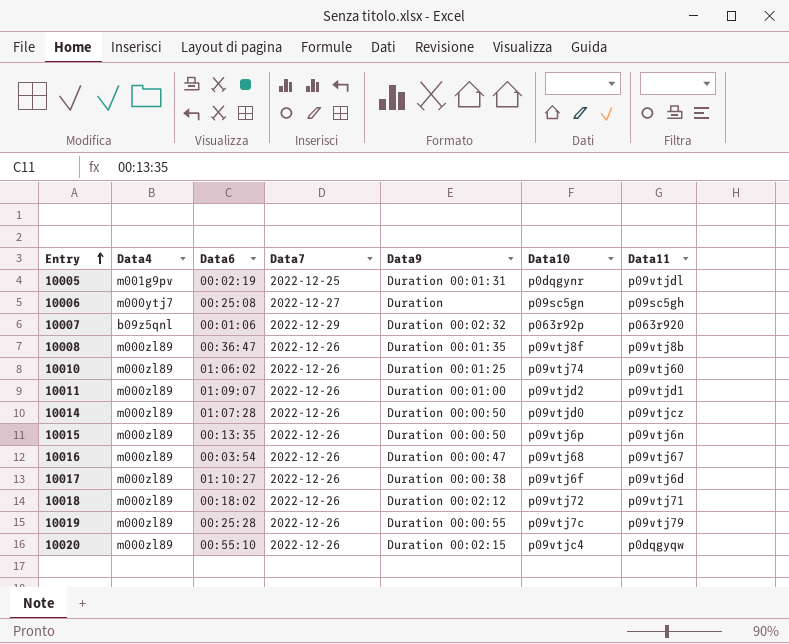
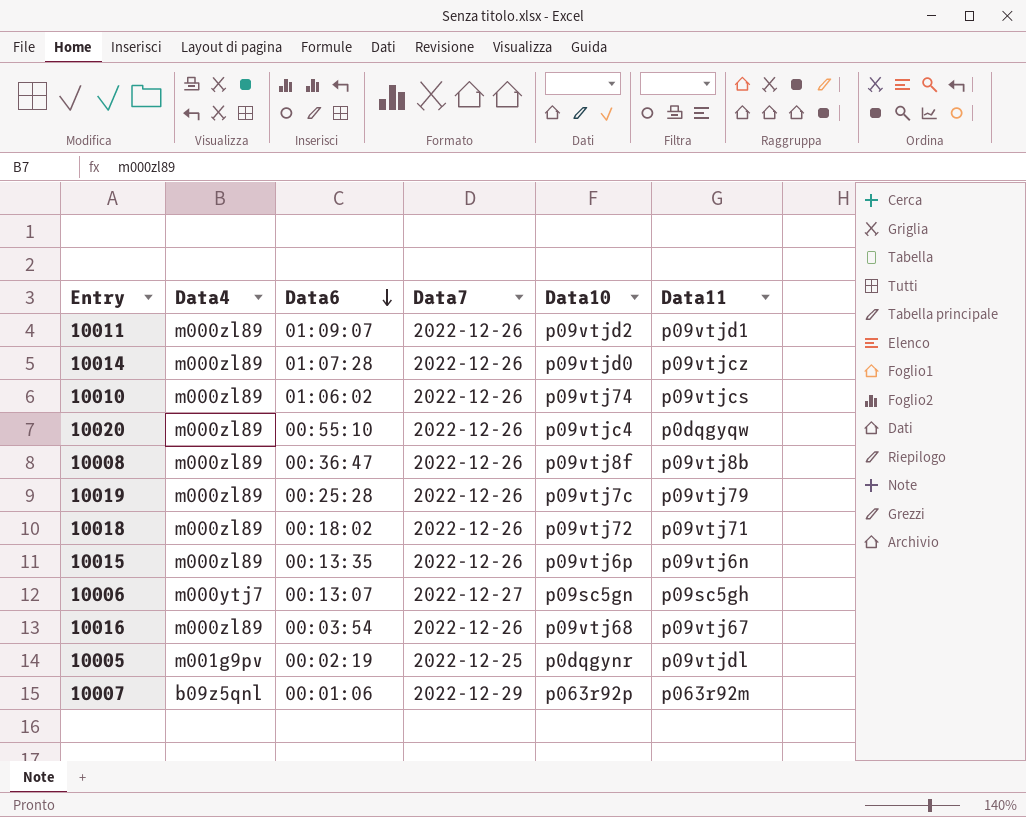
row order: Entry ascending -> Data6 descending
column Data9 | position: 5 -> none
row 10017: m000zl89 | 01:10:27 | 2022-12-26 | Duration 00:00:38 | p09vtj6f | p09vtj6d -> none
10010 | Data11: p09vtj60 -> p09vtjcs
10006 | Data6: 00:25:08 -> 00:13:07
10007 | Data11: p063r920 -> p063r92m

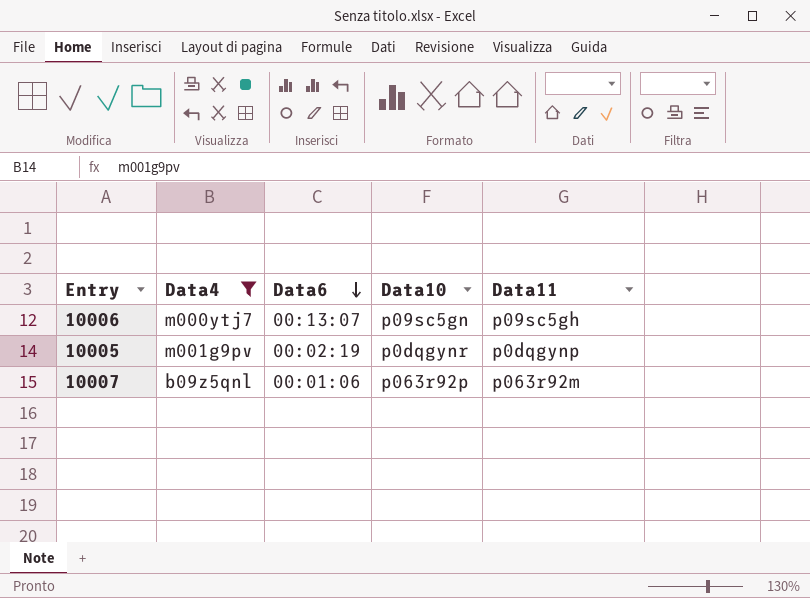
filter: none -> Data4 != m000zl89
column Data7 | position: 4 -> none
10005 | Data11: p09vtjdl -> p0dqgynp

